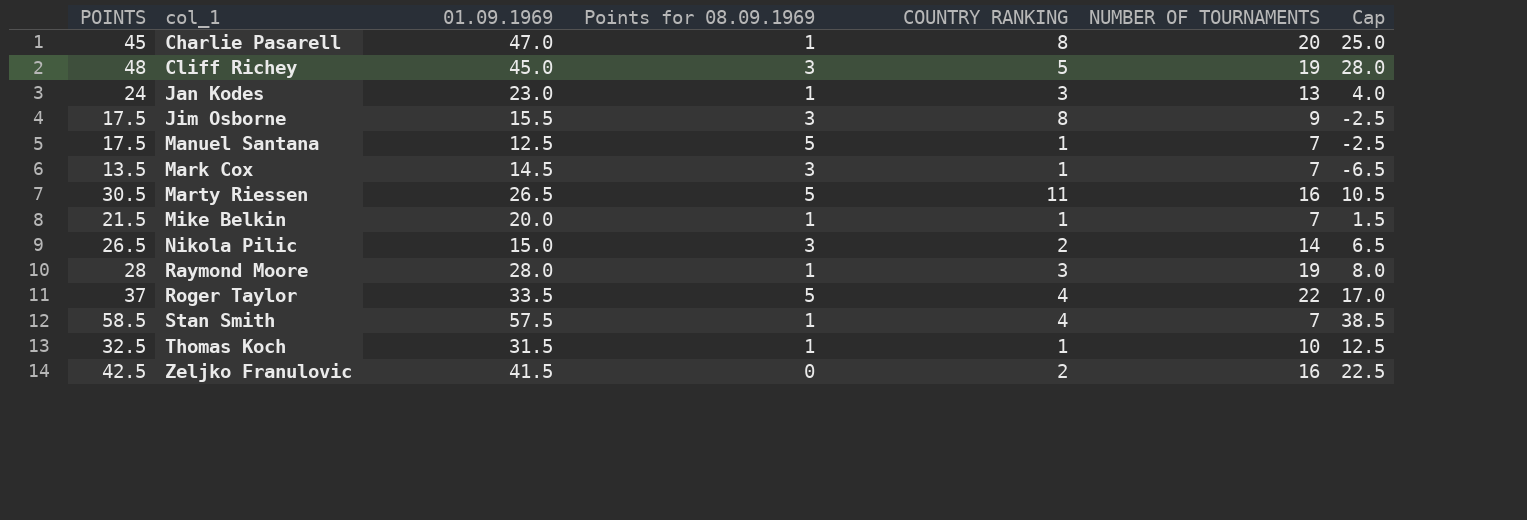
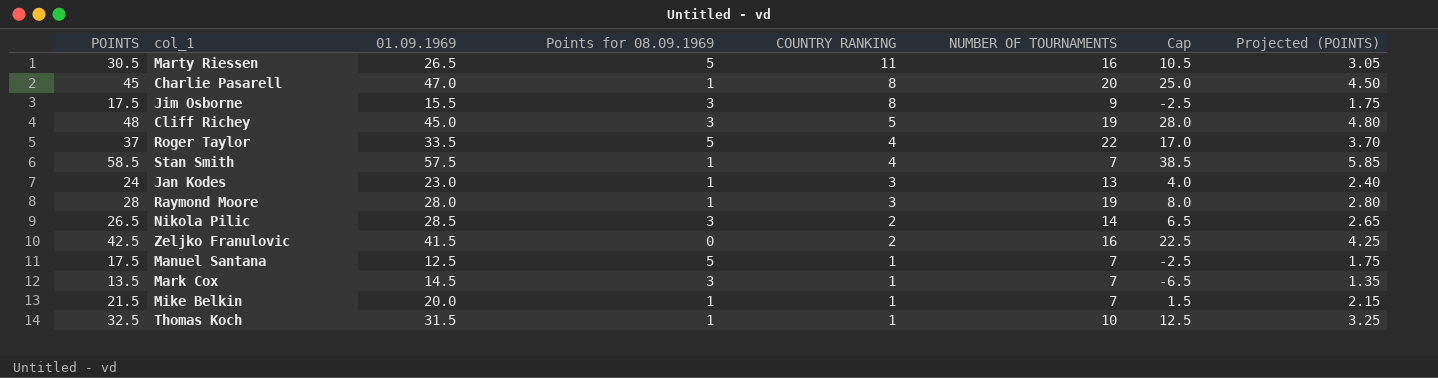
row order: col_1 ascending -> COUNTRY RANKING descending
column Projected (POINTS) | formula: none -> [POINTS] * 0.1
Nikola Pilic | 01.09.1969: 15.0 -> 28.5

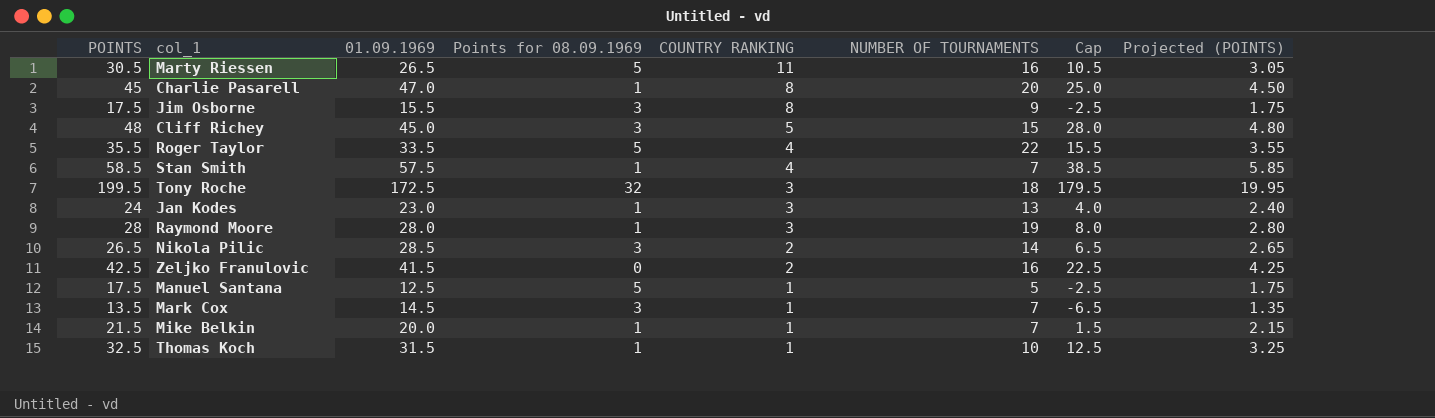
Cliff Richey | NUMBER OF TOURNAMENTS: 19 -> 15
Roger Taylor | POINTS: 37 -> 35.5
Roger Taylor | Cap: 17.0 -> 15.5
Roger Taylor | Projected (POINTS): 3.70 -> 3.55
row Tony Roche: none -> 199.5 | 172.5 | 32 | 3 | 18 | 179.5 | 19.95
Manuel Santana | NUMBER OF TOURNAMENTS: 7 -> 5

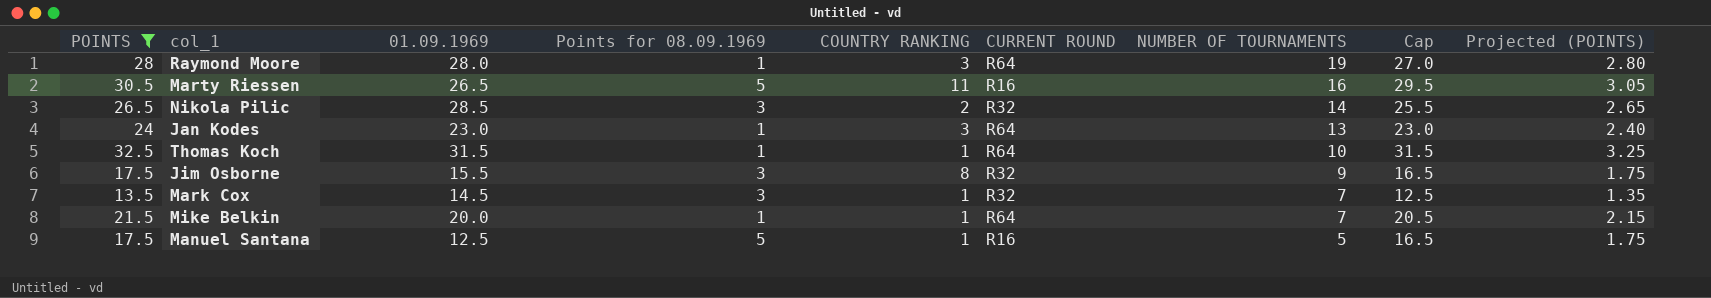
filter: none -> POINTS <= 32.5
row order: COUNTRY RANKING descending -> NUMBER OF TOURNAMENTS descending
column CURRENT ROUND | position: none -> 6
column Cap | formula: [POINTS] - 20 -> [POINTS] - 1

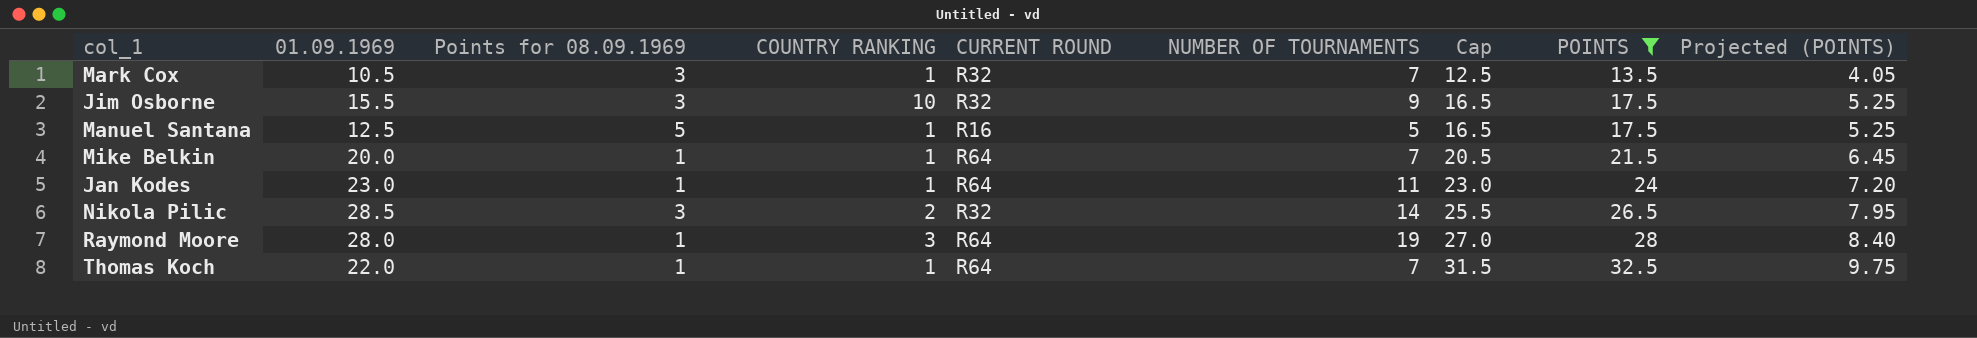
row order: NUMBER OF TOURNAMENTS descending -> Cap ascending
column POINTS | position: 1 -> 8
column Projected (POINTS) | formula: [POINTS] * 0.1 -> [POINTS] * 0.3
row Marty Riessen: 30.5 | 26.5 | 5 | 11 | R16 | 16 | 29.5 | 3.05 -> none
Mark Cox | 01.09.1969: 14.5 -> 10.5
Jim Osborne | COUNTRY RANKING: 8 -> 10
Jan Kodes | COUNTRY RANKING: 3 -> 1
Jan Kodes | NUMBER OF TOURNAMENTS: 13 -> 11
Thomas Koch | 01.09.1969: 31.5 -> 22.0
Thomas Koch | NUMBER OF TOURNAMENTS: 10 -> 7

